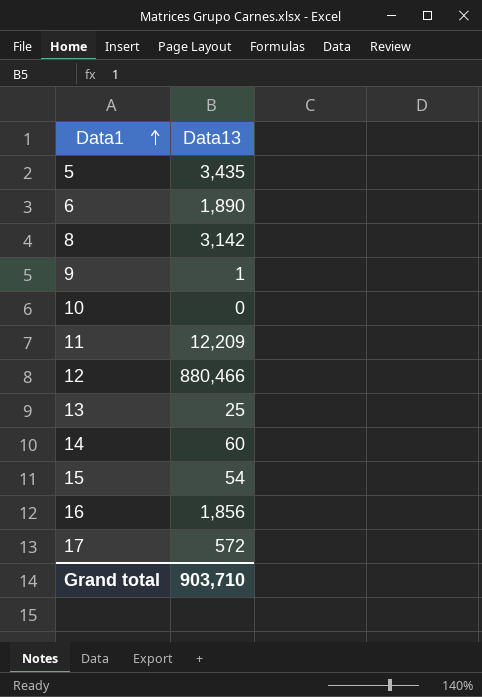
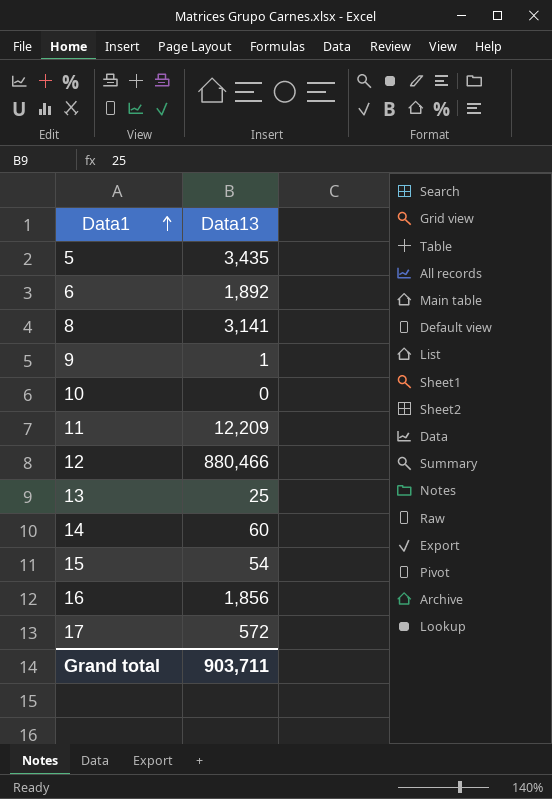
6 | Data13: 1,890 -> 1,892
8 | Data13: 3,142 -> 3,141
Grand total | Data13: 903,710 -> 903,711

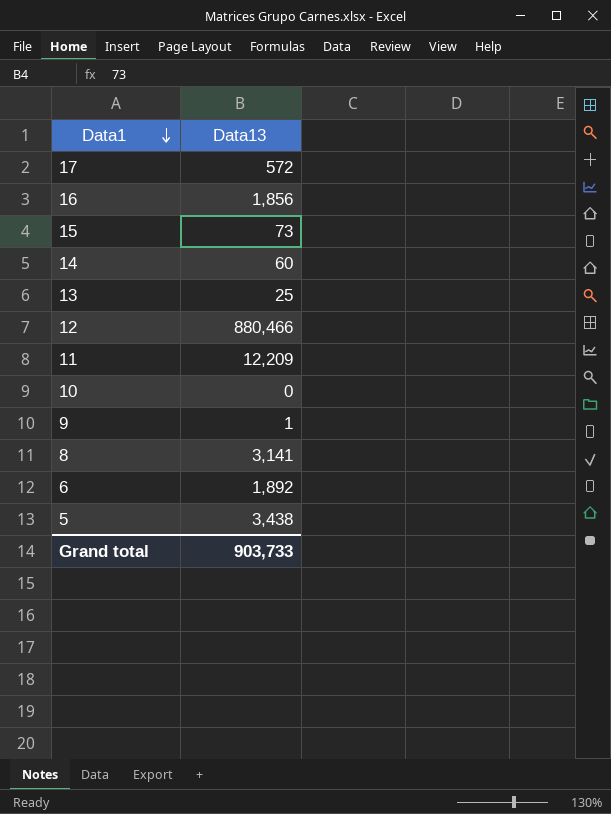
row order: Data1 ascending -> Data1 descending
15 | Data13: 54 -> 73
5 | Data13: 3,435 -> 3,438
Grand total | Data13: 903,711 -> 903,733

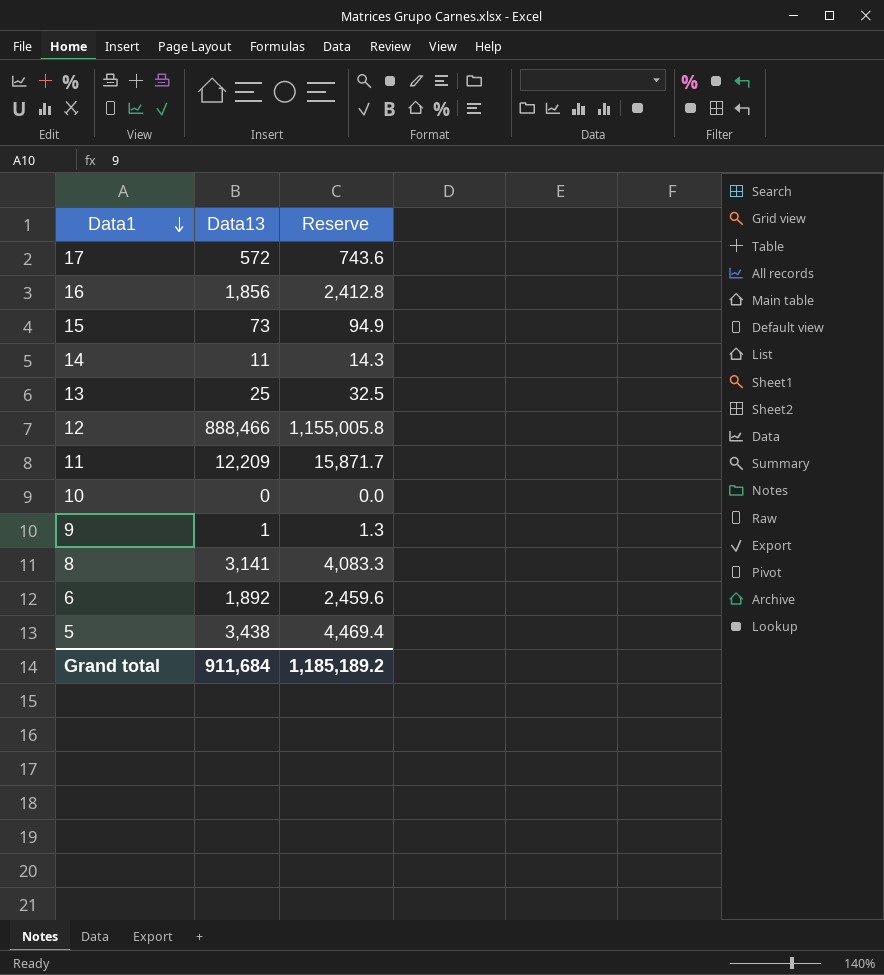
column Reserve | formula: none -> [Data13] * 1.3
14 | Data13: 60 -> 11
12 | Data13: 880,466 -> 888,466
Grand total | Data13: 903,733 -> 911,684

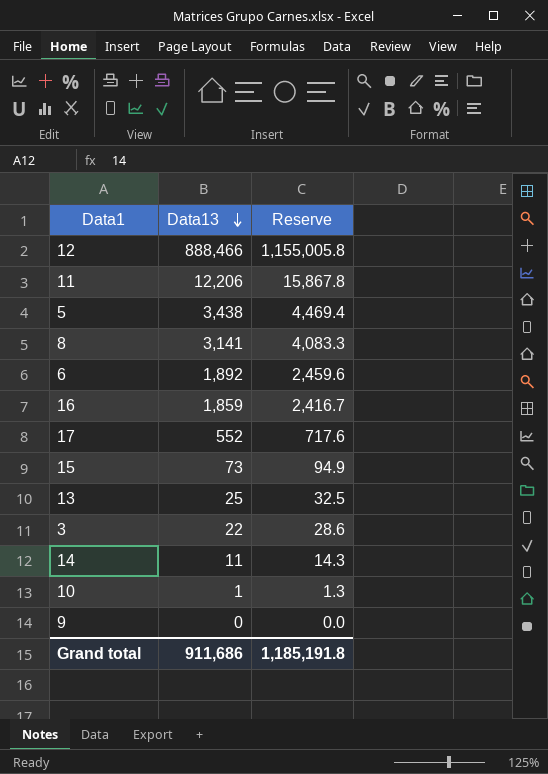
row order: Data1 descending -> Data13 descending
11 | Data13: 12,209 -> 12,206
11 | Reserve: 15,871.7 -> 15,867.8
16 | Data13: 1,856 -> 1,859
16 | Reserve: 2,412.8 -> 2,416.7
17 | Data13: 572 -> 552
17 | Reserve: 743.6 -> 717.6
row 3: none -> 22 | 28.6
10 | Data13: 0 -> 1
10 | Reserve: 0.0 -> 1.3
9 | Data13: 1 -> 0
9 | Reserve: 1.3 -> 0.0
Grand total | Data13: 911,684 -> 911,686
Grand total | Reserve: 1,185,189.2 -> 1,185,191.8

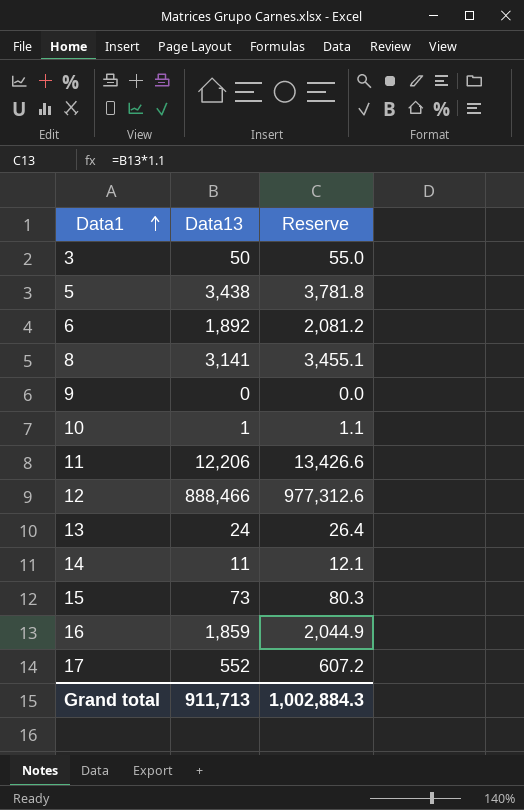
row order: Data13 descending -> Data1 ascending
column Reserve | formula: [Data13] * 1.3 -> [Data13] * 1.1
3 | Data13: 22 -> 50
13 | Data13: 25 -> 24
Grand total | Data13: 911,686 -> 911,713
Grand total | Reserve: 1,185,191.8 -> 1,002,884.3

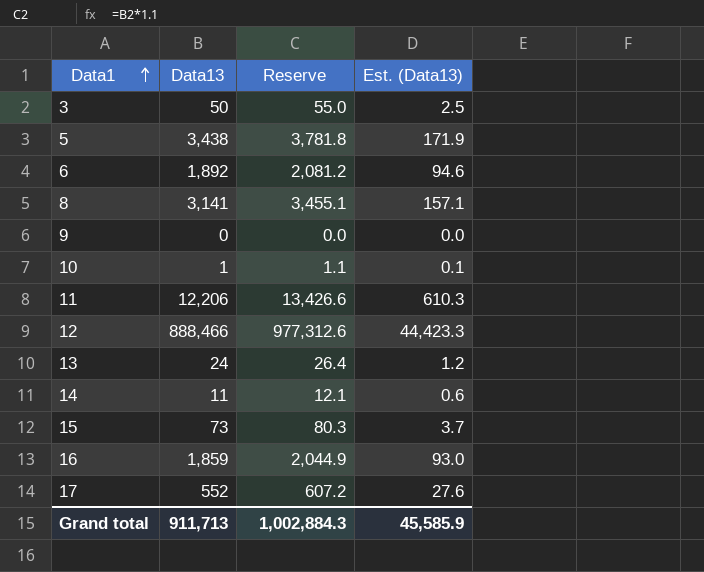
column Est. (Data13) | formula: none -> [Data13] * 0.05

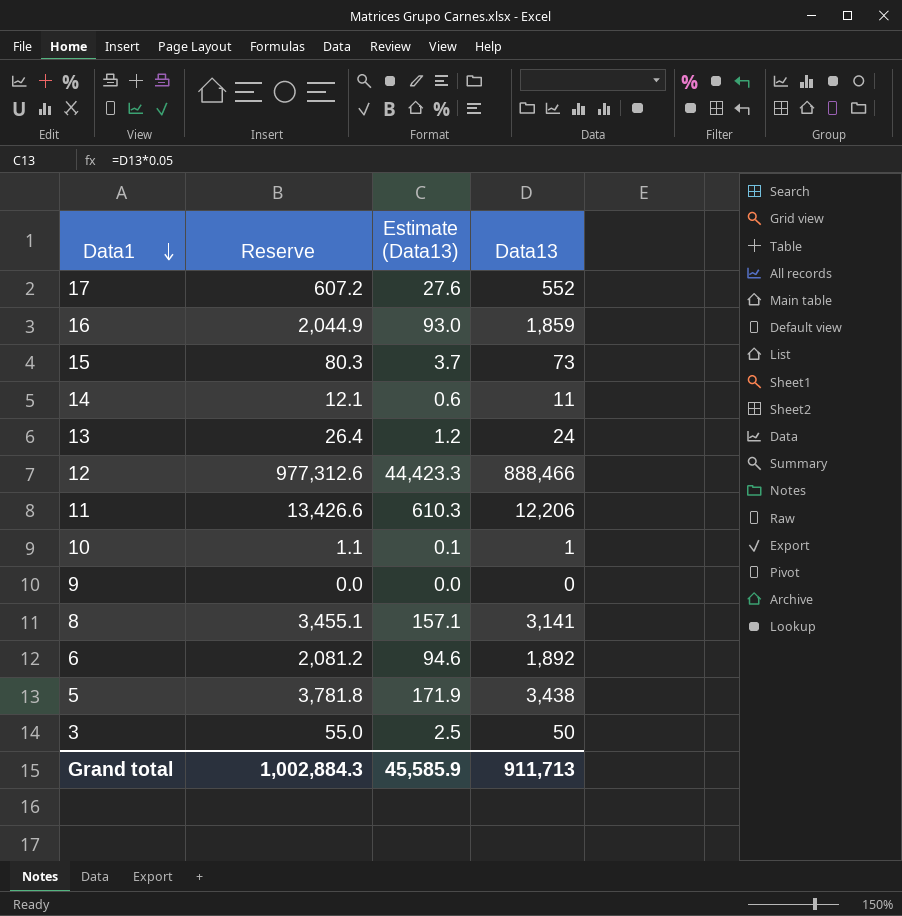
row order: Data1 ascending -> Data1 descending
column name: Est. (Data13) -> Estimate (Data13)
column Data13 | position: 2 -> 4

